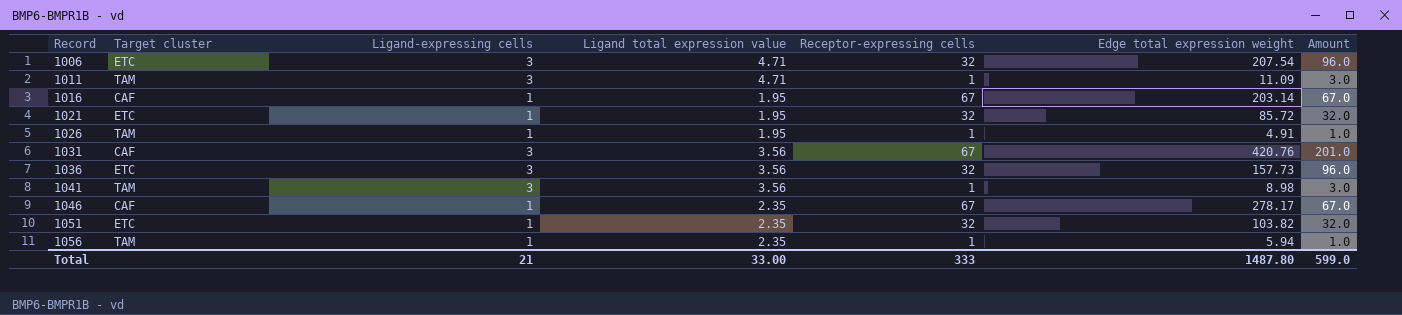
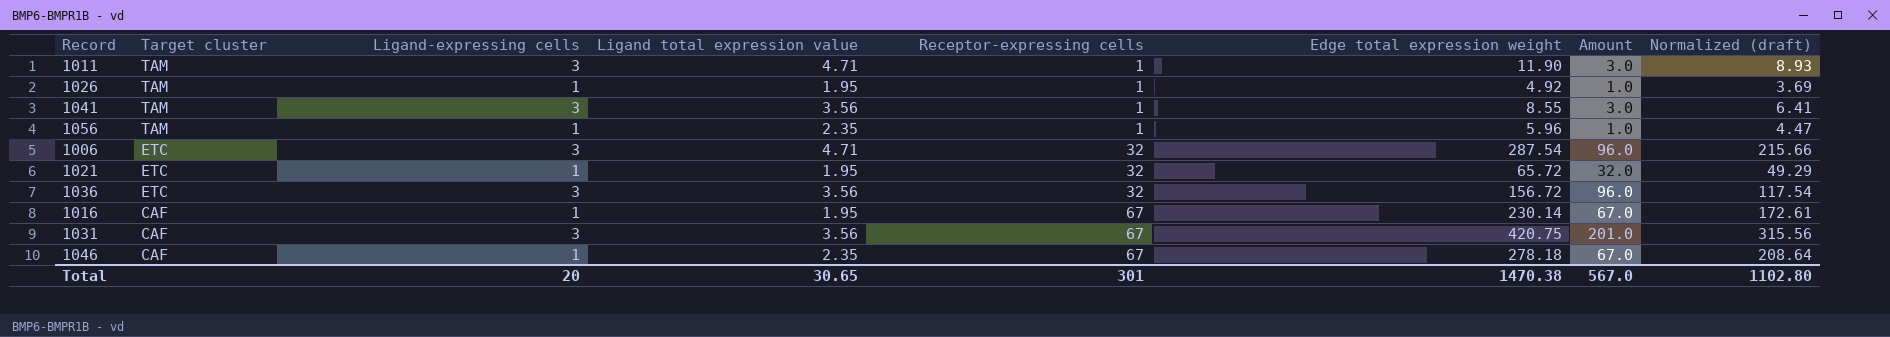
row order: Record ascending -> Target cluster descending
column Normalized (draft) | formula: none -> [Edge total expression weight] * 0.75
row 1051: ETC | 1 | 2.35 | 32 | 103.82 | 32.0 -> none
1011 | Edge total expression weight: 11.09 -> 11.90
1026 | Edge total expression weight: 4.91 -> 4.92
1041 | Edge total expression weight: 8.98 -> 8.55
1056 | Edge total expression weight: 5.94 -> 5.96
1006 | Edge total expression weight: 207.54 -> 287.54
1021 | Edge total expression weight: 85.72 -> 65.72
1036 | Edge total expression weight: 157.73 -> 156.72
1016 | Edge total expression weight: 203.14 -> 230.14
1031 | Edge total expression weight: 420.76 -> 420.75
1046 | Edge total expression weight: 278.17 -> 278.18
Total | Ligand-expressing cells: 21 -> 20
Total | Ligand total expression value: 33.00 -> 30.65
Total | Receptor-expressing cells: 333 -> 301
Total | Edge total expression weight: 1487.80 -> 1470.38
Total | Amount: 599.0 -> 567.0

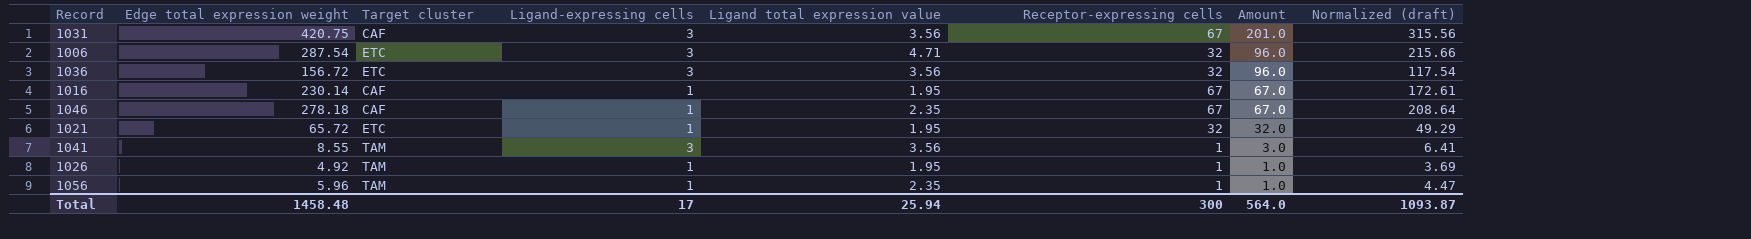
row order: Target cluster descending -> Amount descending
column Edge total expression weight | position: 6 -> 2
row 1011: TAM | 3 | 4.71 | 1 | 11.90 | 3.0 | 8.93 -> none
Total | Edge total expression weight: 1470.38 -> 1458.48
Total | Ligand-expressing cells: 20 -> 17
Total | Ligand total expression value: 30.65 -> 25.94
Total | Receptor-expressing cells: 301 -> 300
Total | Amount: 567.0 -> 564.0
Total | Normalized (draft): 1102.80 -> 1093.87

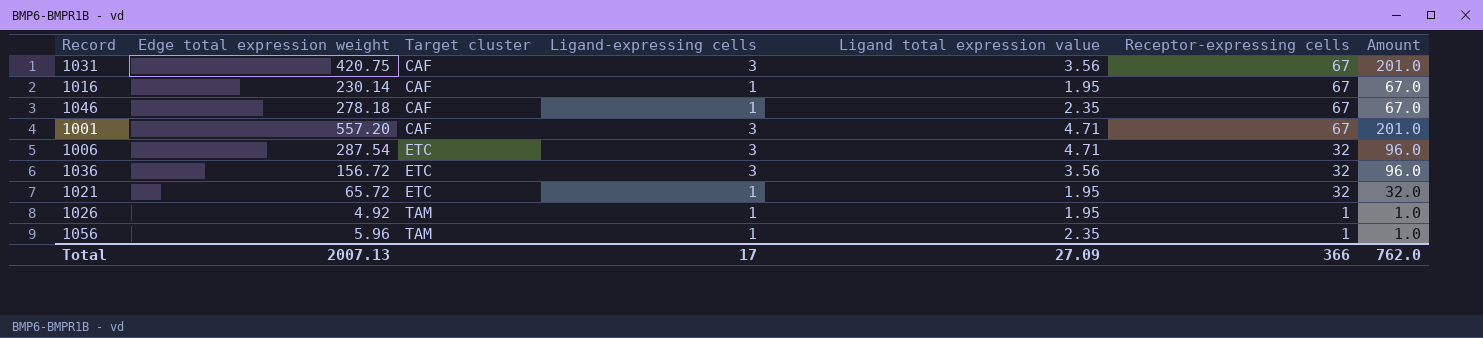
row order: Amount descending -> Target cluster ascending
column Normalized (draft) | formula: [Edge total expression weight] * 0.75 -> none
row 1041: 8.55 | TAM | 3 | 3.56 | 1 | 3.0 | 6.41 -> none
row 1001: none -> 557.20 | CAF | 3 | 4.71 | 67 | 201.0
Total | Edge total expression weight: 1458.48 -> 2007.13
Total | Ligand total expression value: 25.94 -> 27.09
Total | Receptor-expressing cells: 300 -> 366
Total | Amount: 564.0 -> 762.0

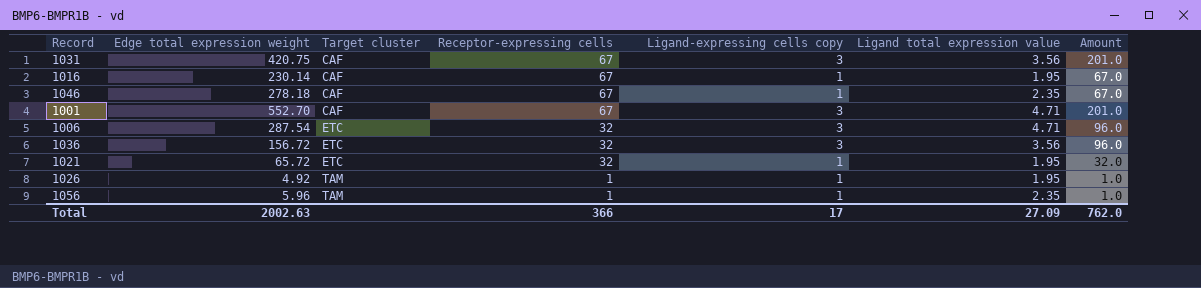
column Receptor-expressing cells | position: 6 -> 4
column name: Ligand-expressing cells -> Ligand-expressing cells copy
1001 | Edge total expression weight: 557.20 -> 552.70
Total | Edge total expression weight: 2007.13 -> 2002.63

